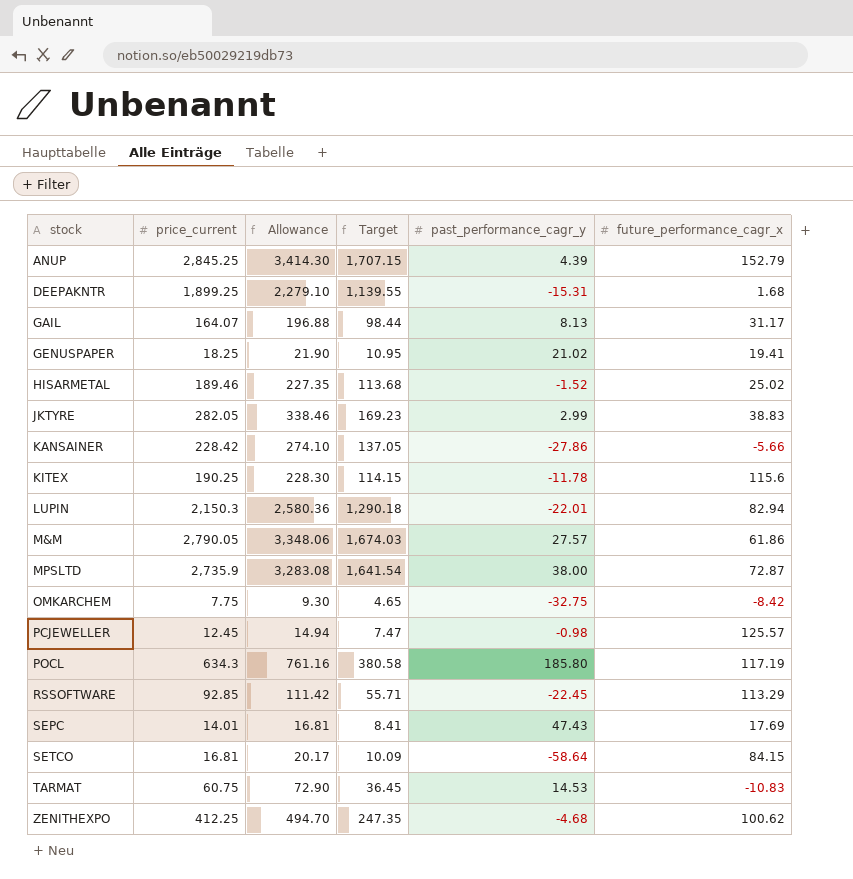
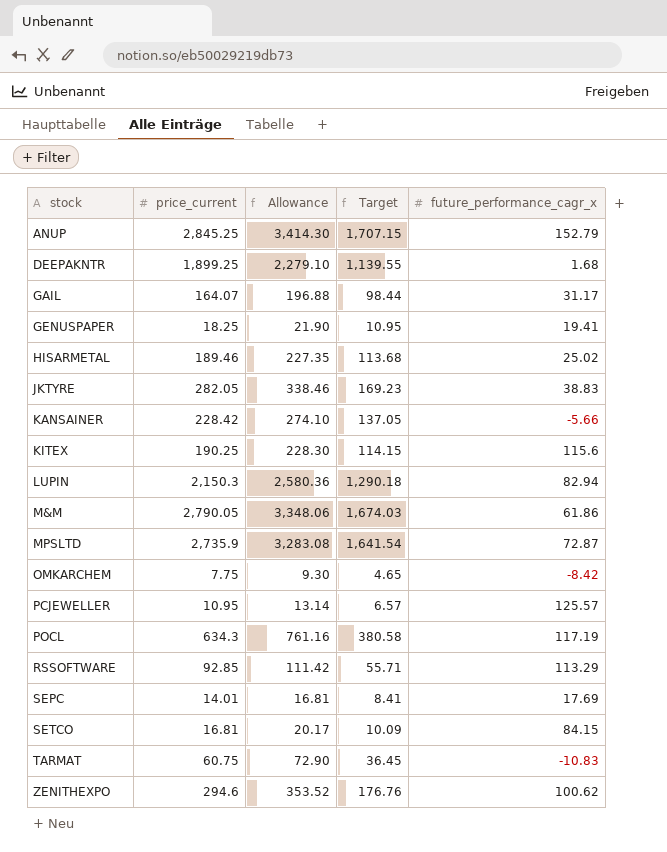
column past_performance_cagr_y | position: 5 -> none
PCJEWELLER | price_current: 12.45 -> 10.95
PCJEWELLER | Allowance: 14.94 -> 13.14
PCJEWELLER | Target: 7.47 -> 6.57
ZENITHEXPO | price_current: 412.25 -> 294.6
ZENITHEXPO | Allowance: 494.70 -> 353.52
ZENITHEXPO | Target: 247.35 -> 176.76

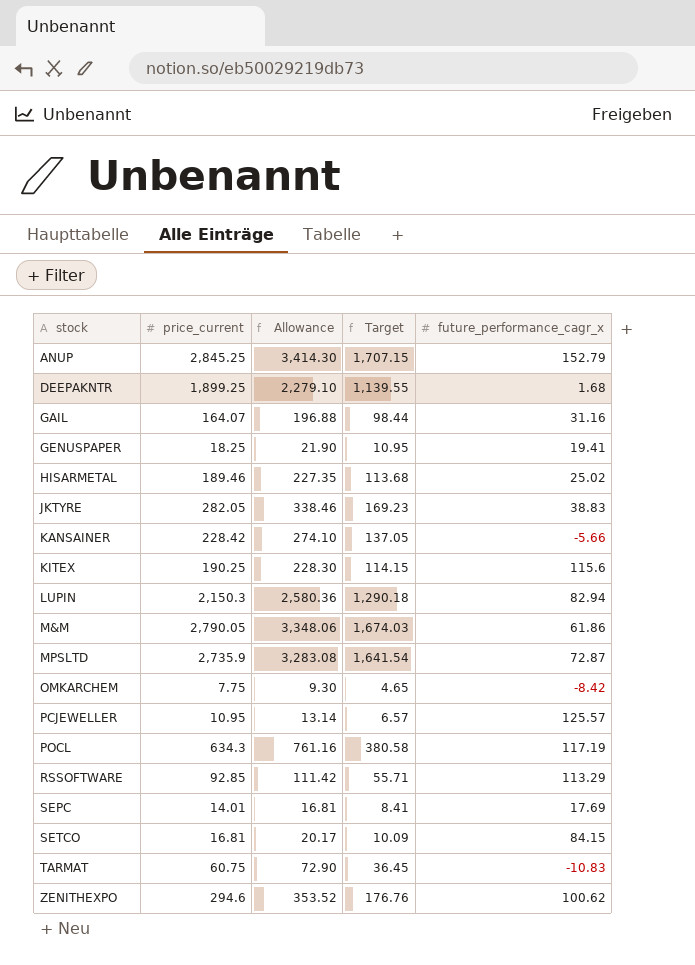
GAIL | future_performance_cagr_x: 31.17 -> 31.16

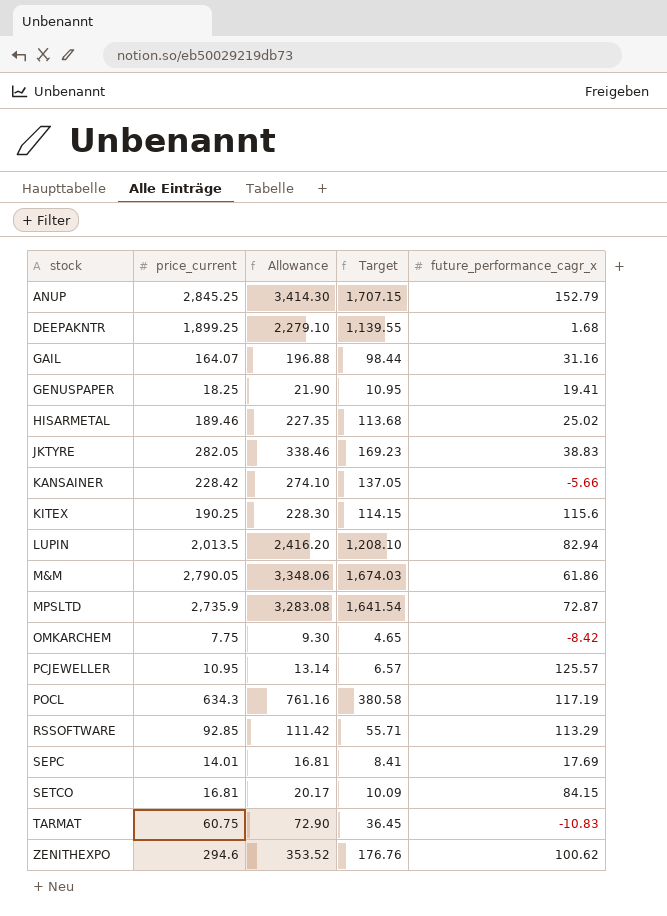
LUPIN | price_current: 2,150.3 -> 2,013.5
LUPIN | Allowance: 2,580.36 -> 2,416.20
LUPIN | Target: 1,290.18 -> 1,208.10

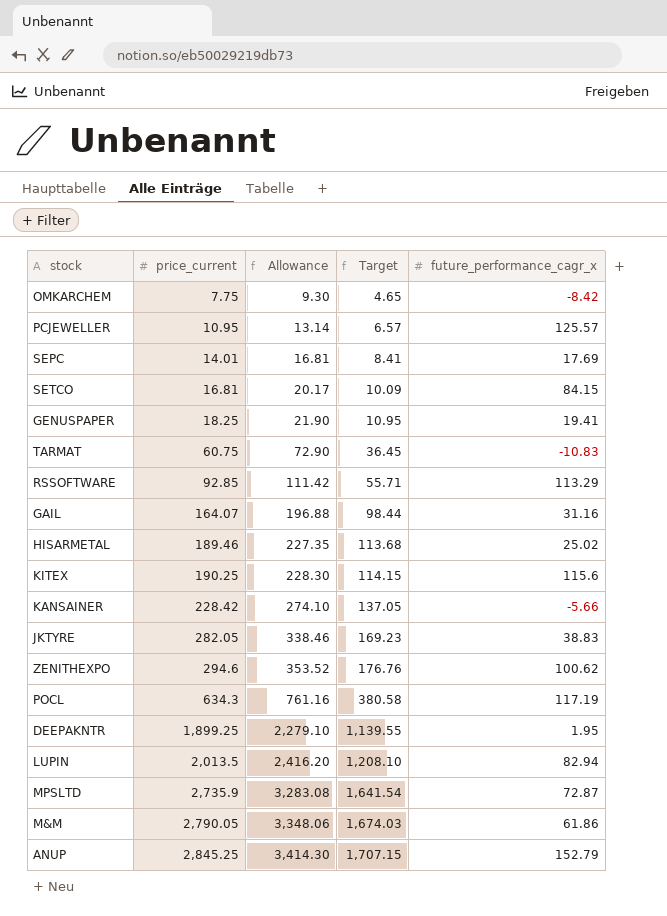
row order: stock ascending -> price_current ascending
DEEPAKNTR | future_performance_cagr_x: 1.68 -> 1.95

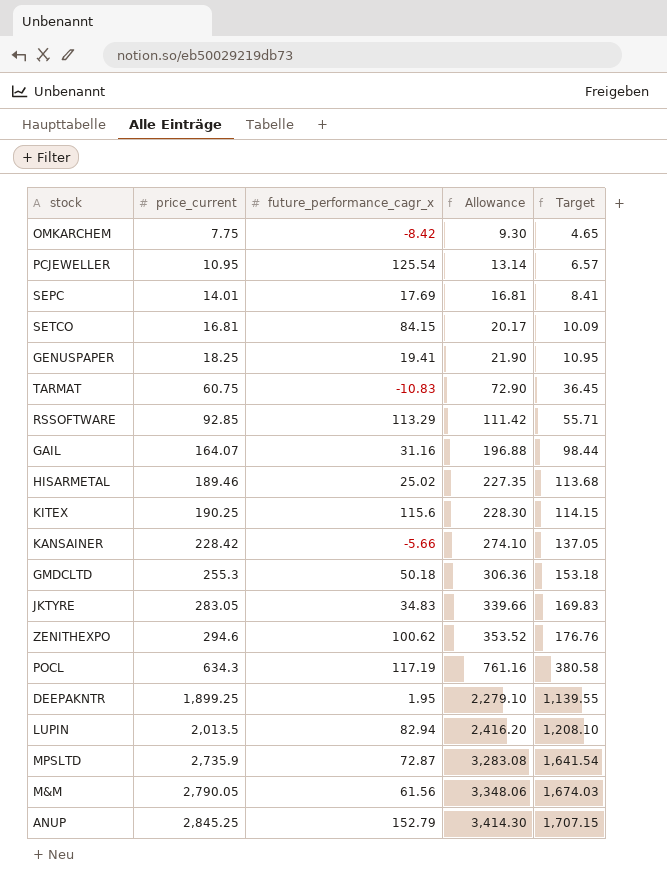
column future_performance_cagr_x | position: 5 -> 3
PCJEWELLER | future_performance_cagr_x: 125.57 -> 125.54
row GMDCLTD: none -> 255.3 | 50.18 | 306.36 | 153.18
JKTYRE | price_current: 282.05 -> 283.05
JKTYRE | future_performance_cagr_x: 38.83 -> 34.83
JKTYRE | Allowance: 338.46 -> 339.66
JKTYRE | Target: 169.23 -> 169.83
M&M | future_performance_cagr_x: 61.86 -> 61.56

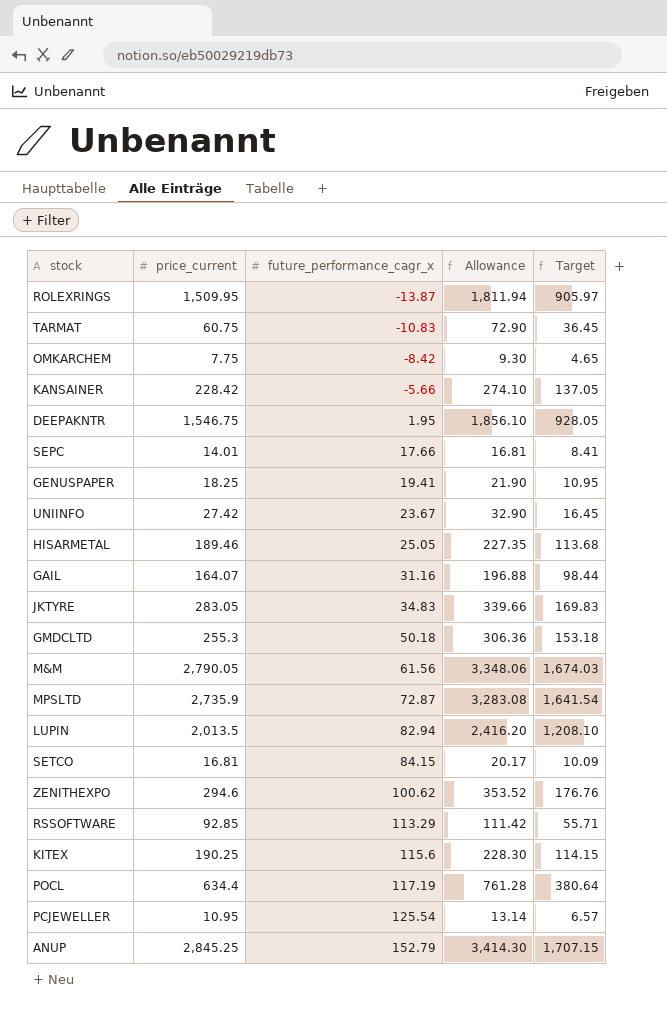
row order: price_current ascending -> future_performance_cagr_x ascending
row ROLEXRINGS: none -> 1,509.95 | -13.87 | 1,811.94 | 905.97
DEEPAKNTR | price_current: 1,899.25 -> 1,546.75
DEEPAKNTR | Allowance: 2,279.10 -> 1,856.10
DEEPAKNTR | Target: 1,139.55 -> 928.05
SEPC | future_performance_cagr_x: 17.69 -> 17.66
row UNIINFO: none -> 27.42 | 23.67 | 32.90 | 16.45
HISARMETAL | future_performance_cagr_x: 25.02 -> 25.05
POCL | price_current: 634.3 -> 634.4
POCL | Allowance: 761.16 -> 761.28
POCL | Target: 380.58 -> 380.64

